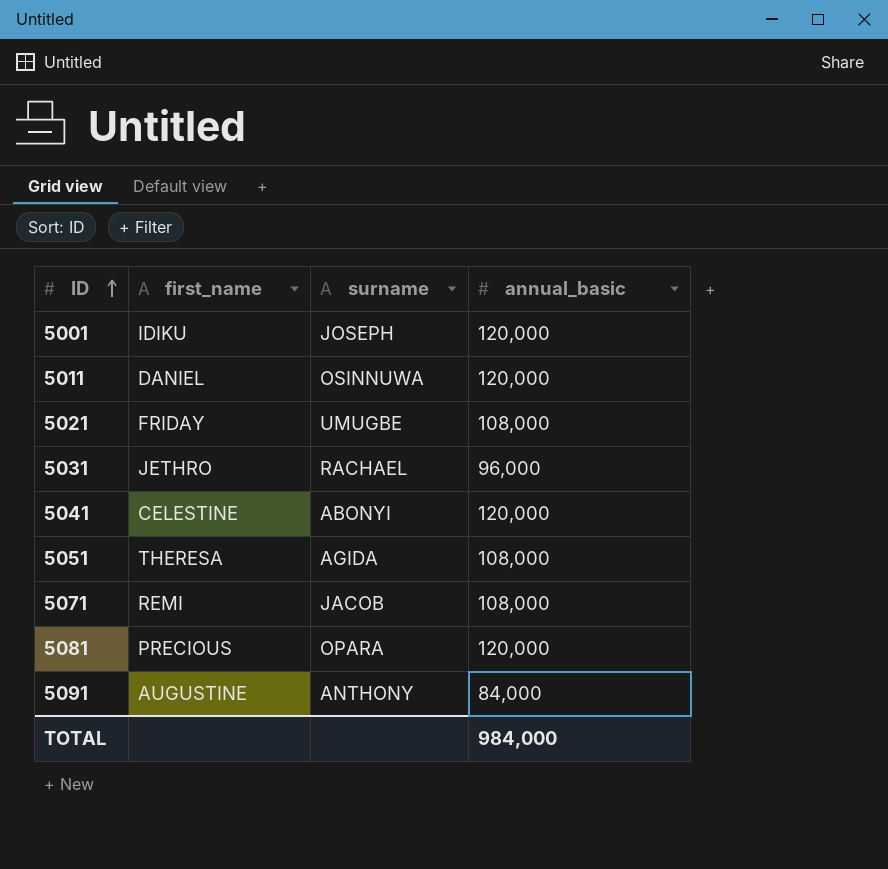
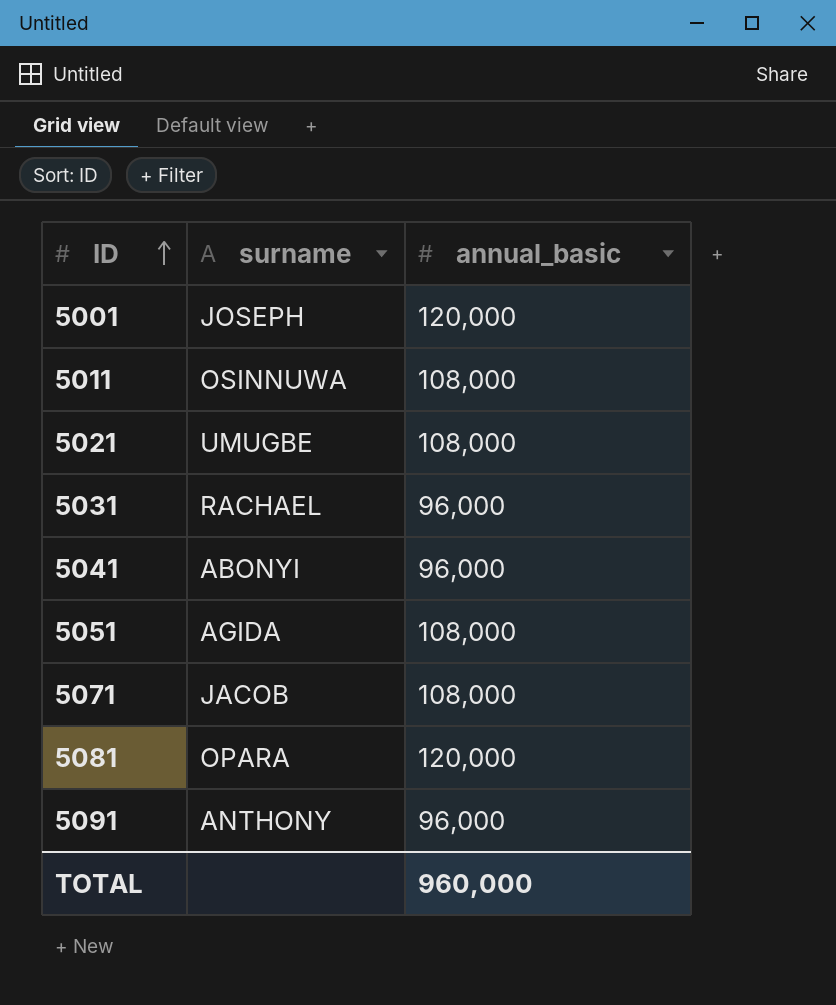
column first_name | position: 2 -> none
5011 | annual_basic: 120,000 -> 108,000
5041 | annual_basic: 120,000 -> 96,000
5091 | annual_basic: 84,000 -> 96,000
TOTAL | annual_basic: 984,000 -> 960,000

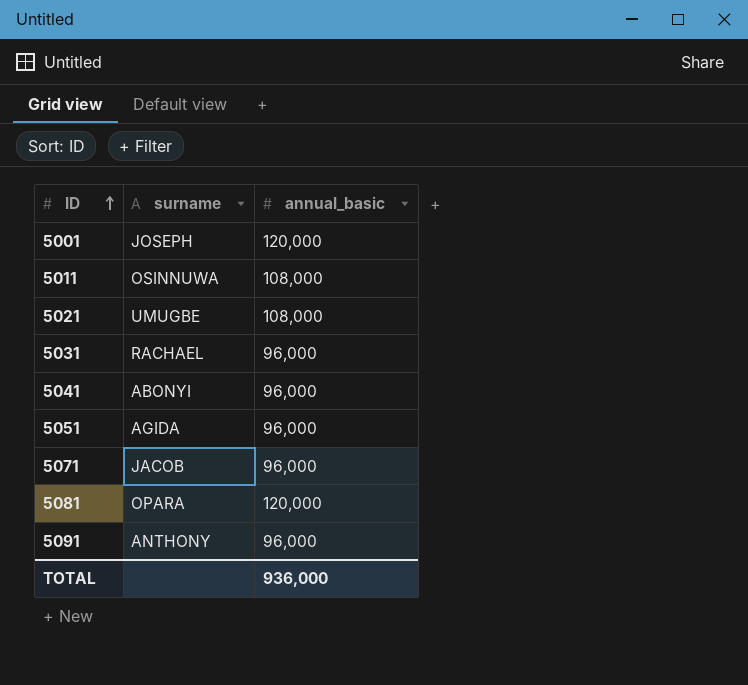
5051 | annual_basic: 108,000 -> 96,000
5071 | annual_basic: 108,000 -> 96,000
TOTAL | annual_basic: 960,000 -> 936,000

